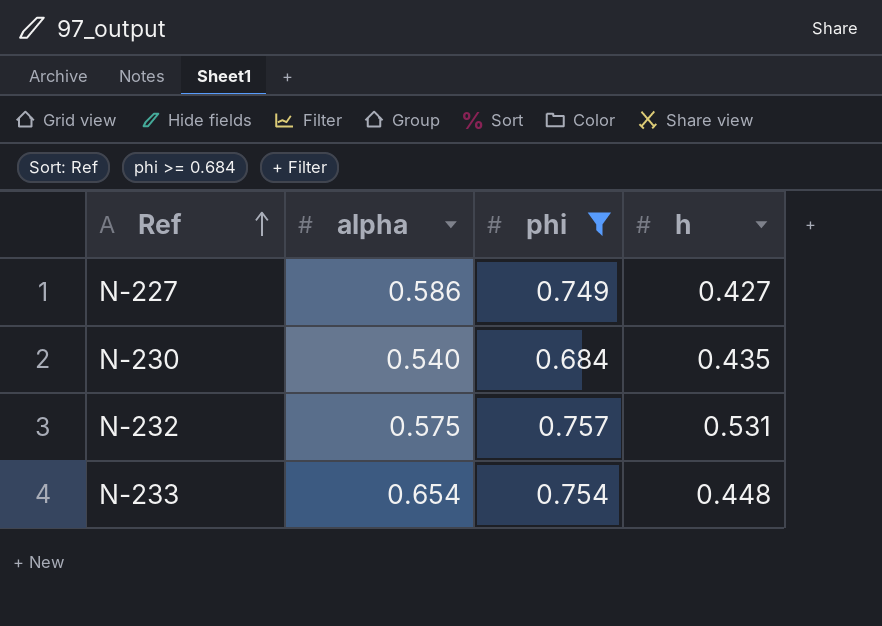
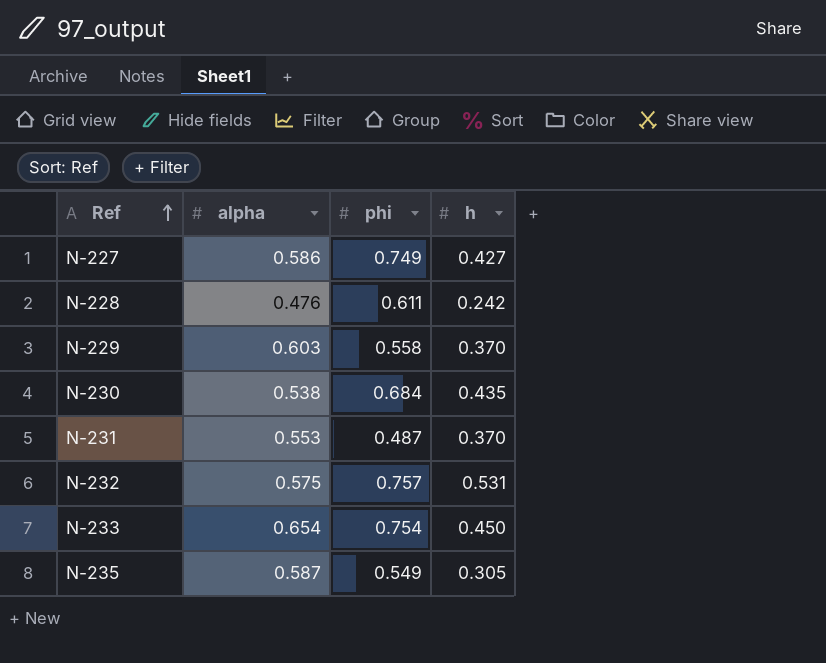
filter: phi >= 0.684 -> none
N-230 | alpha: 0.540 -> 0.538
N-233 | h: 0.448 -> 0.450

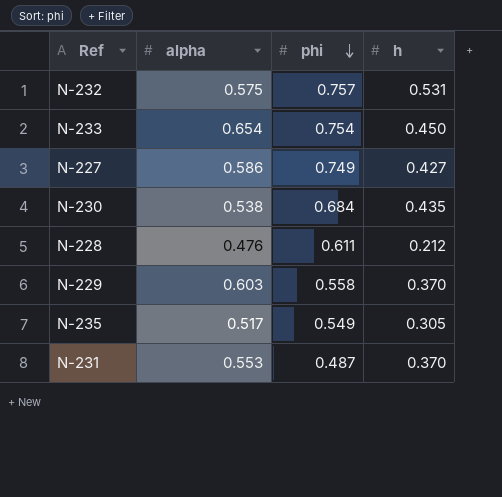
row order: Ref ascending -> phi descending
N-228 | h: 0.242 -> 0.212
N-235 | alpha: 0.587 -> 0.517

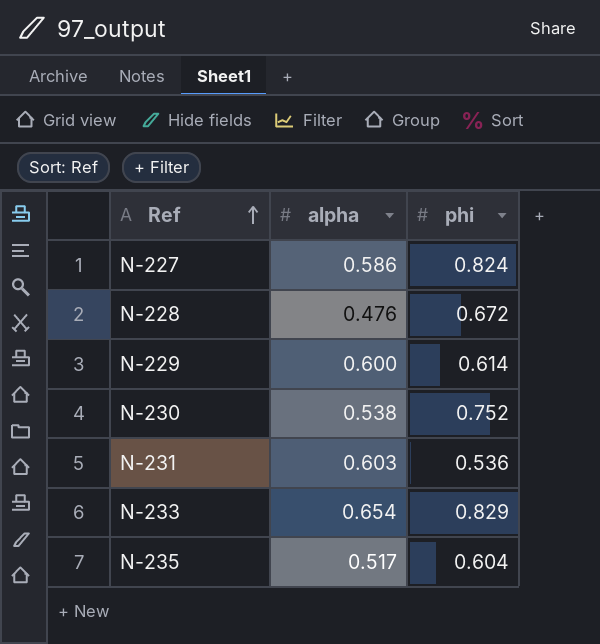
row order: phi descending -> Ref ascending
column h | position: 4 -> none
row N-232: 0.575 | 0.757 | 0.531 -> none
N-227 | phi: 0.749 -> 0.824
N-228 | phi: 0.611 -> 0.672
N-229 | alpha: 0.603 -> 0.600
N-229 | phi: 0.558 -> 0.614
N-230 | phi: 0.684 -> 0.752
N-231 | alpha: 0.553 -> 0.603
N-231 | phi: 0.487 -> 0.536
N-233 | phi: 0.754 -> 0.829
N-235 | phi: 0.549 -> 0.604

